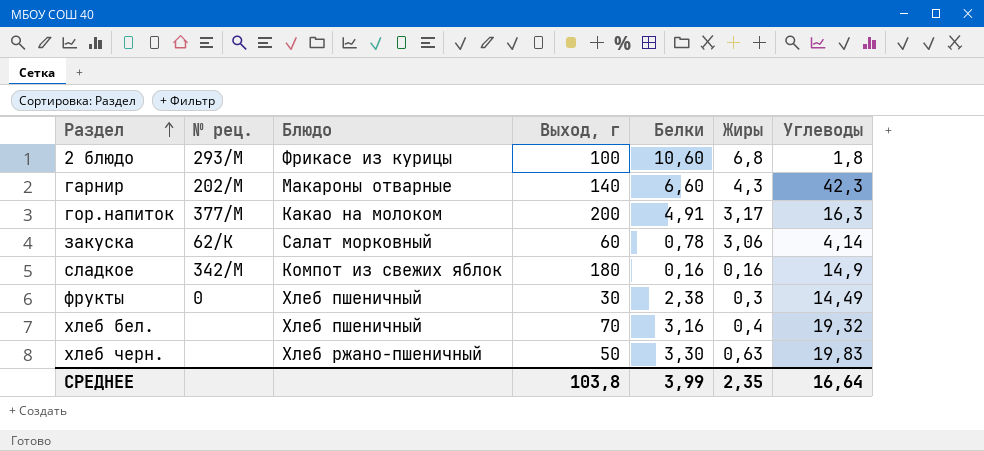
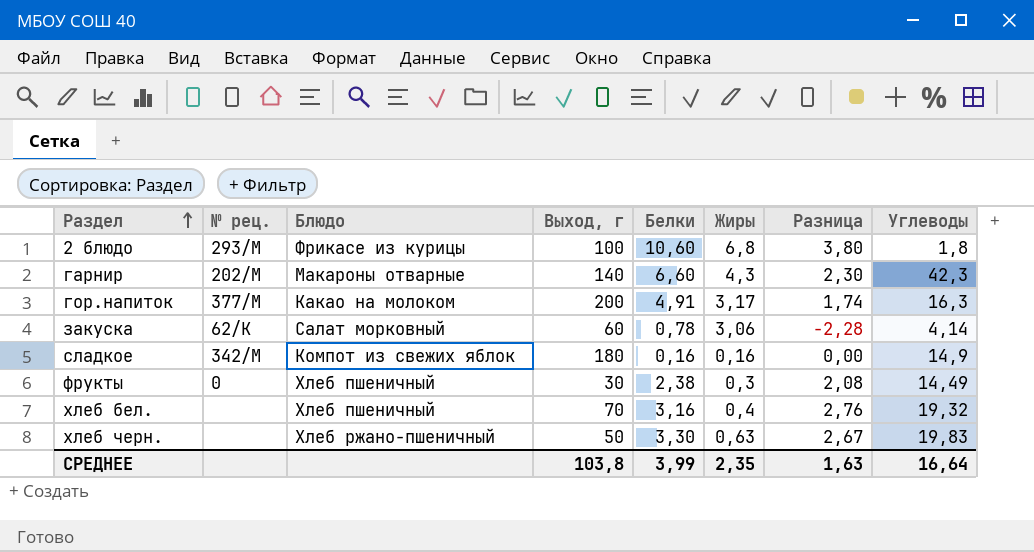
column Разница | formula: none -> [Белки] - [Жиры]

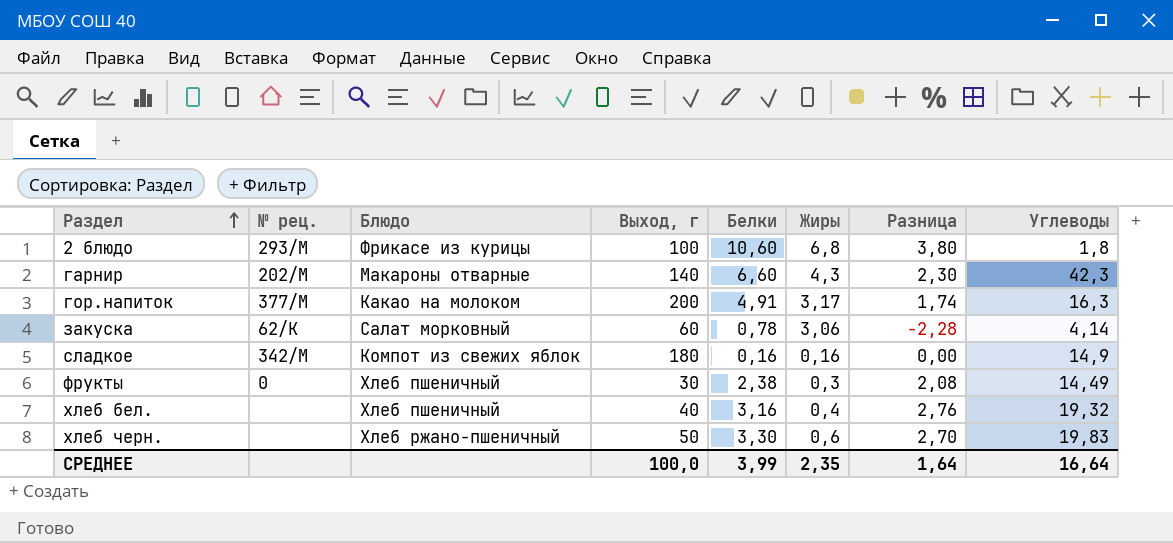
хлеб бел. | Выход, г: 70 -> 40
хлеб черн. | Жиры: 0,63 -> 0,6
хлеб черн. | Разница: 2,67 -> 2,70
СРЕДНЕЕ | Выход, г: 103,8 -> 100,0
СРЕДНЕЕ | Разница: 1,63 -> 1,64

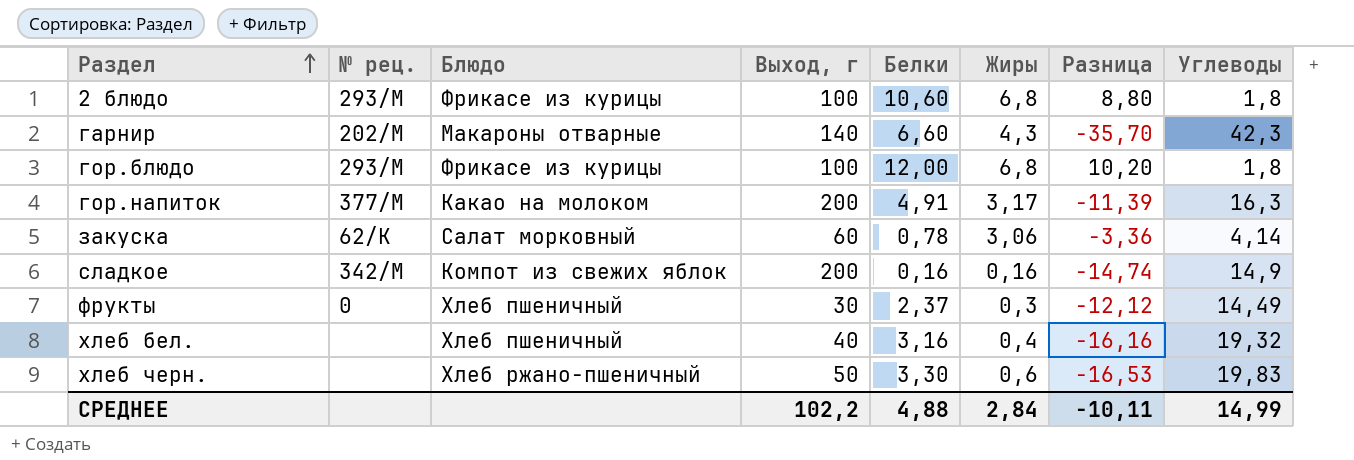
column Разница | formula: [Белки] - [Жиры] -> [Белки] - [Углеводы]
row гор.блюдо: none -> 293/М | Фрикасе из курицы | 100 | 12,00 | 6,8 | 10,20 | 1,8
сладкое | Выход, г: 180 -> 200
фрукты | Белки: 2,38 -> 2,37
СРЕДНЕЕ | Выход, г: 100,0 -> 102,2
СРЕДНЕЕ | Белки: 3,99 -> 4,88
СРЕДНЕЕ | Жиры: 2,35 -> 2,84
СРЕДНЕЕ | Разница: 1,64 -> -10,11
СРЕДНЕЕ | Углеводы: 16,64 -> 14,99

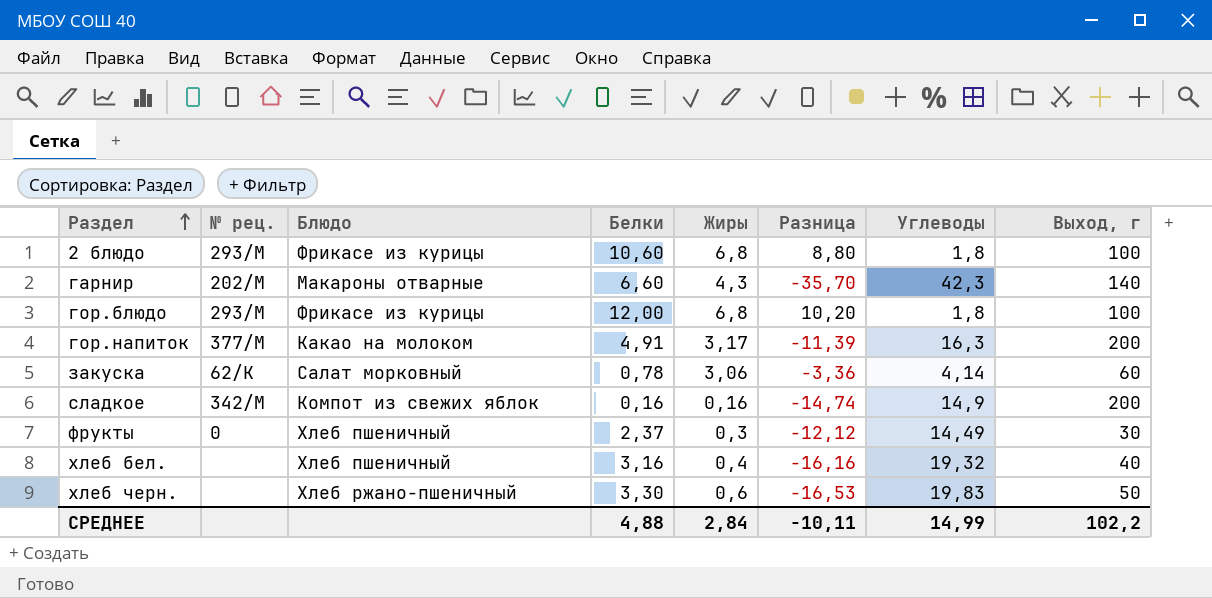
column Выход, г | position: 4 -> 8

